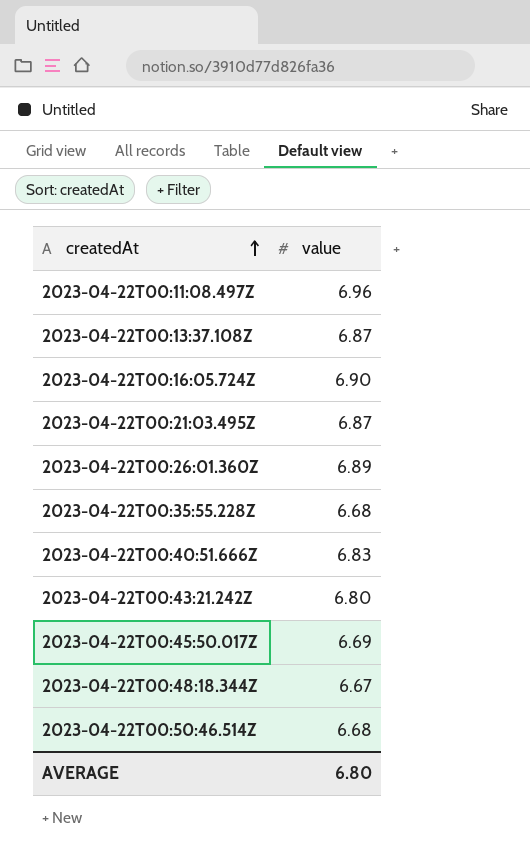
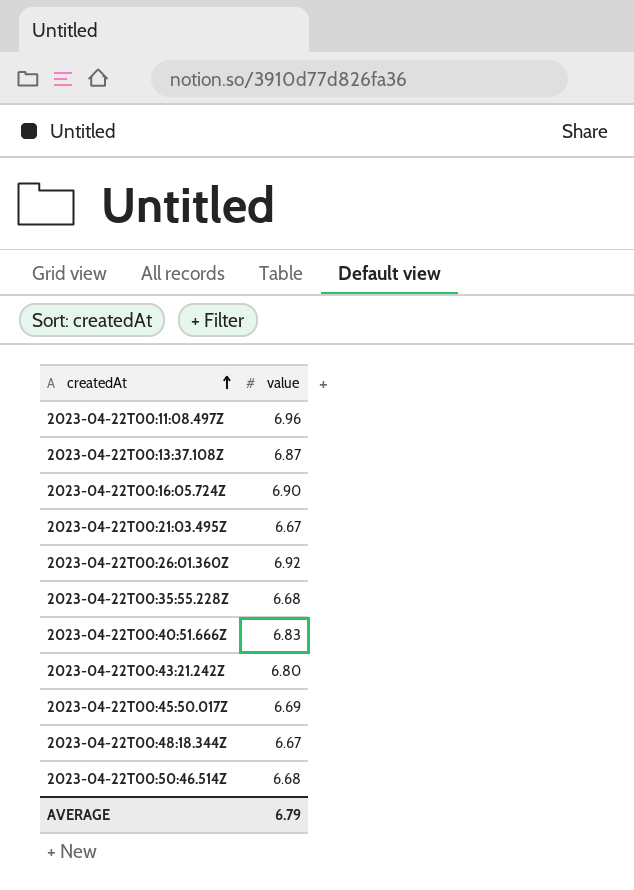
2023-04-22T00:21:03.495Z | value: 6.87 -> 6.67
2023-04-22T00:26:01.360Z | value: 6.89 -> 6.92
AVERAGE | value: 6.80 -> 6.79

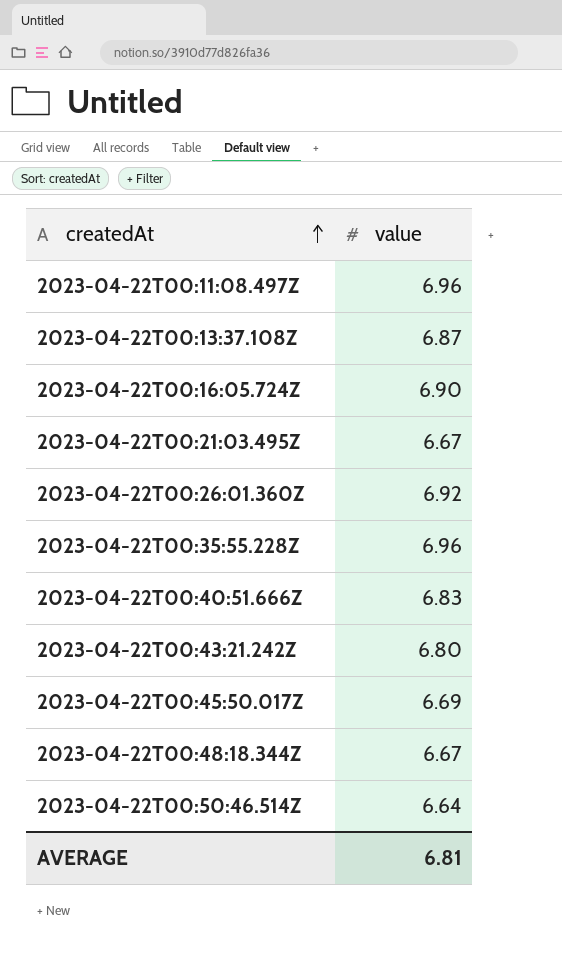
2023-04-22T00:35:55.228Z | value: 6.68 -> 6.96
2023-04-22T00:50:46.514Z | value: 6.68 -> 6.64
AVERAGE | value: 6.79 -> 6.81

